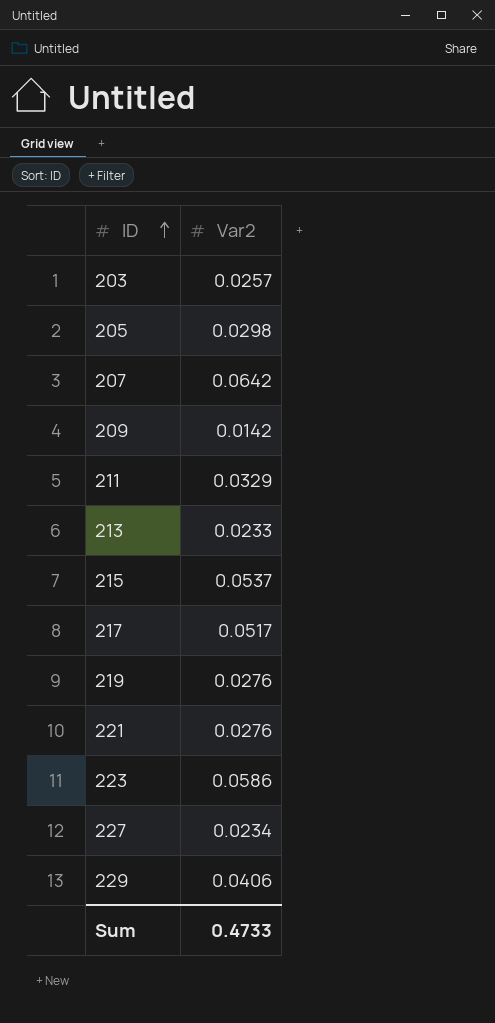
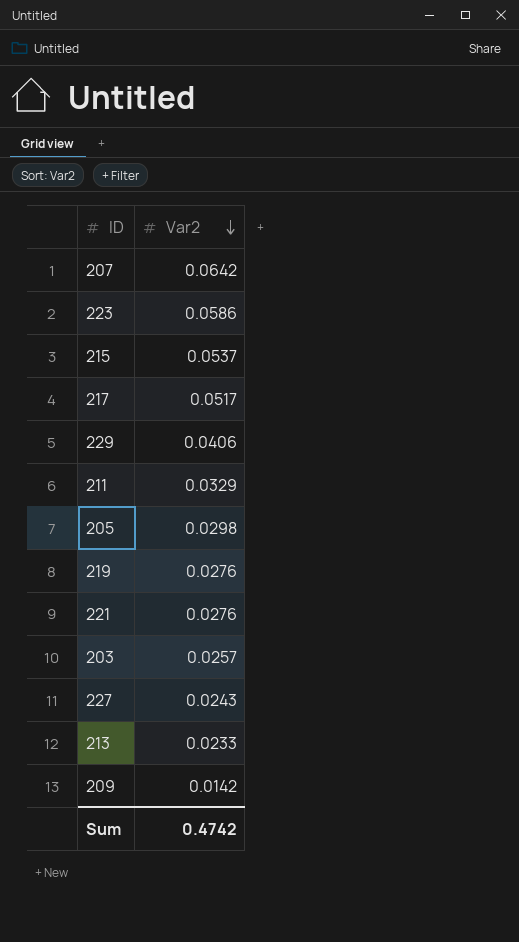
row order: ID ascending -> Var2 descending
227 | Var2: 0.0234 -> 0.0243
Sum | Var2: 0.4733 -> 0.4742

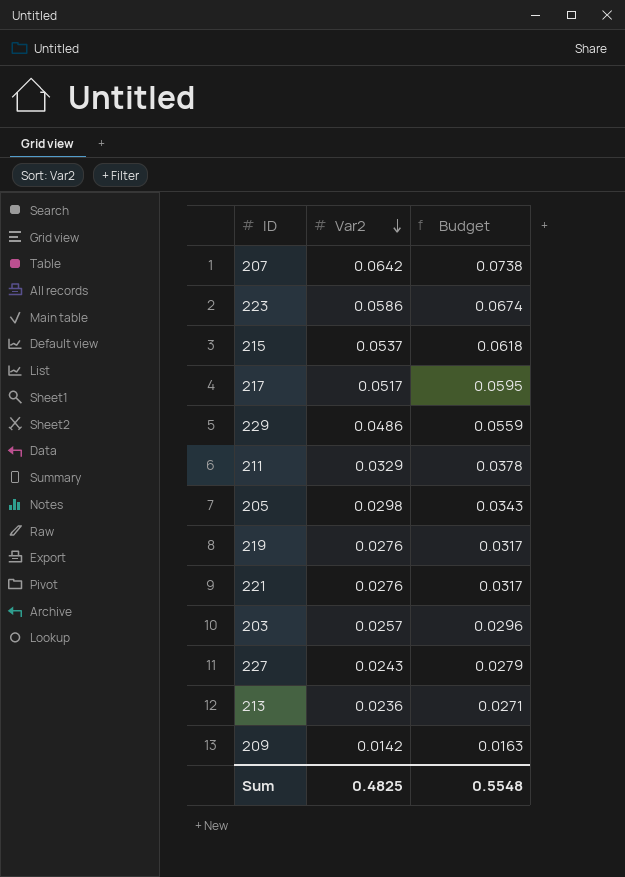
column Budget | formula: none -> [Var2] * 1.15
229 | Var2: 0.0406 -> 0.0486
213 | Var2: 0.0233 -> 0.0236
Sum | Var2: 0.4742 -> 0.4825

